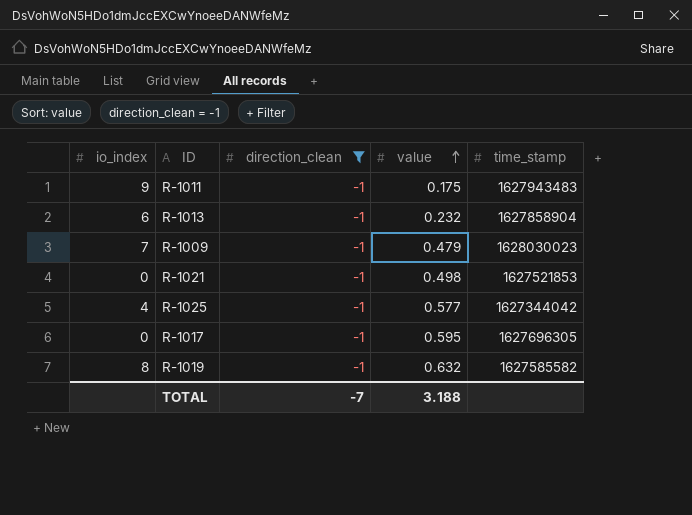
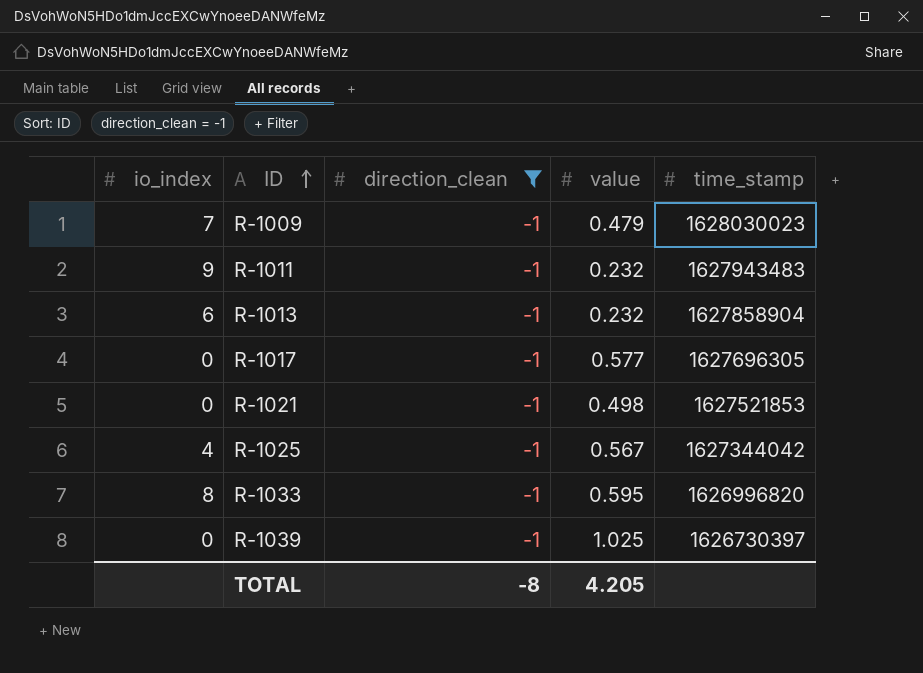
row order: value ascending -> ID ascending
row R-1019: 8 | -1 | 0.632 | 1627585582 -> none
R-1011 | value: 0.175 -> 0.232
R-1017 | value: 0.595 -> 0.577
R-1025 | value: 0.577 -> 0.567
row R-1033: none -> 8 | -1 | 0.595 | 1626996820
row R-1039: none -> 0 | -1 | 1.025 | 1626730397
TOTAL | direction_clean: -7 -> -8
TOTAL | value: 3.188 -> 4.205

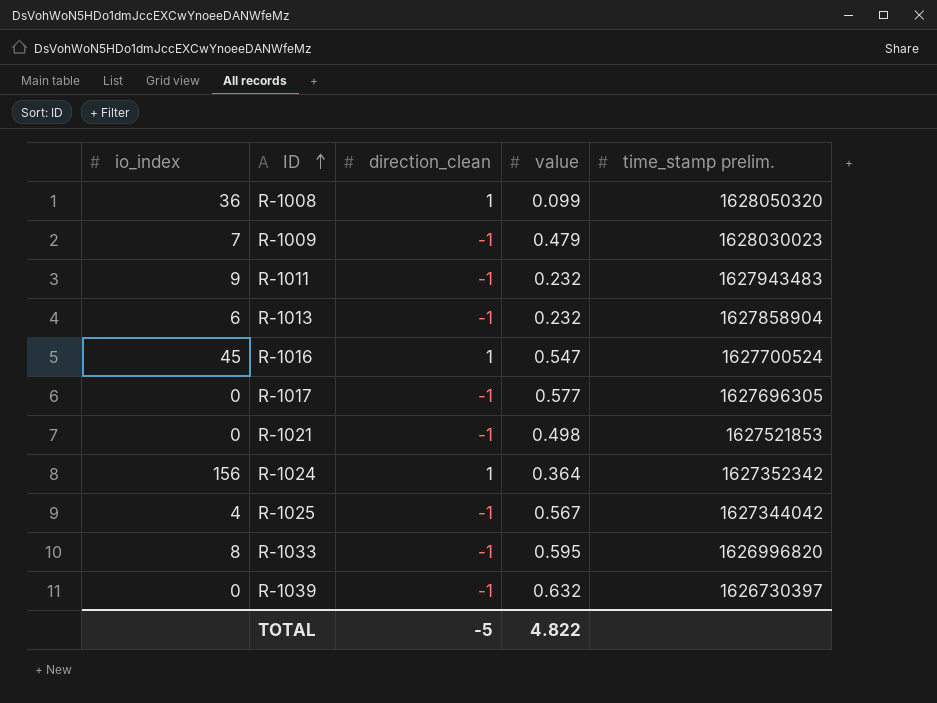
filter: direction_clean = -1 -> none
column name: time_stamp -> time_stamp prelim.
R-1039 | value: 1.025 -> 0.632
TOTAL | direction_clean: -8 -> -5
TOTAL | value: 4.205 -> 4.822

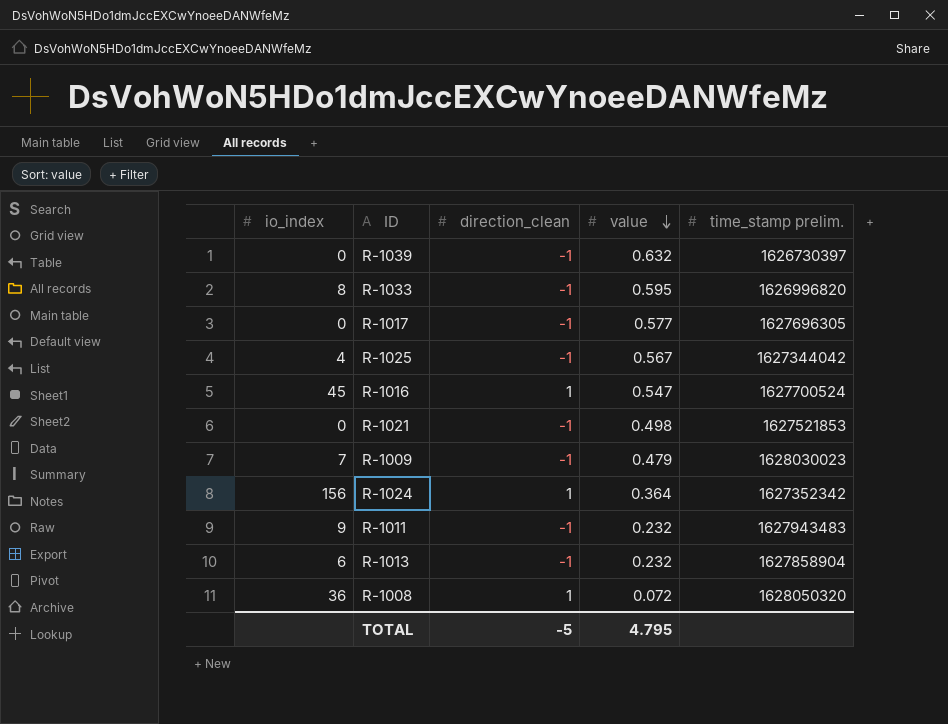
row order: ID ascending -> value descending
R-1008 | value: 0.099 -> 0.072
TOTAL | value: 4.822 -> 4.795

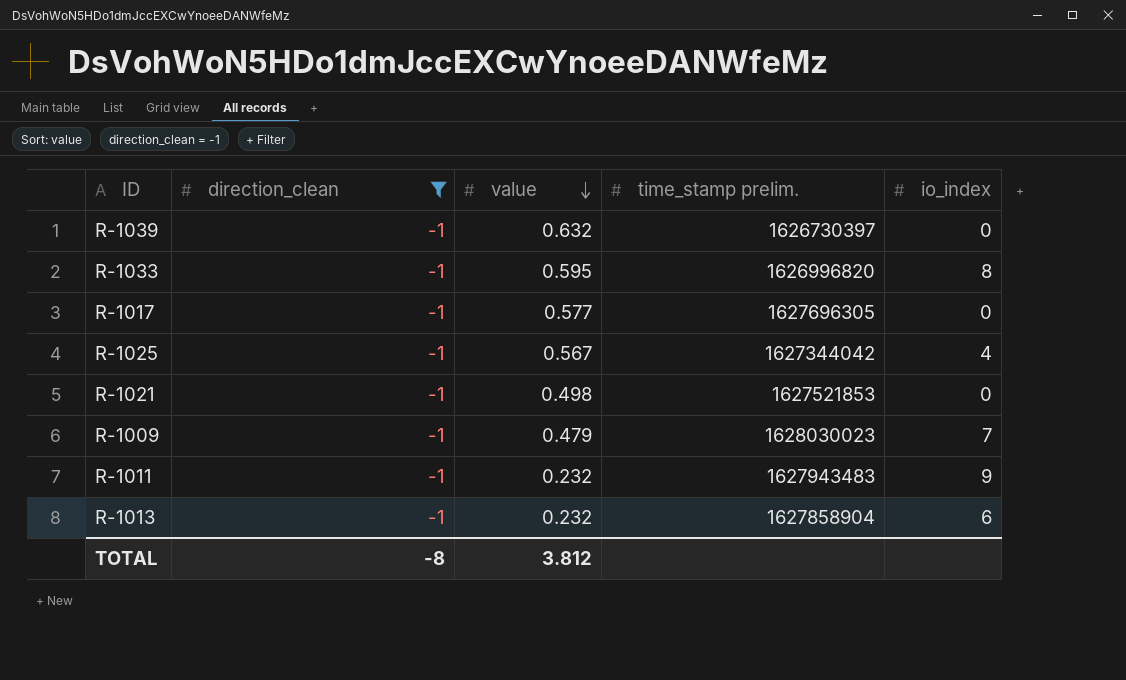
filter: none -> direction_clean = -1
column io_index | position: 1 -> 5
TOTAL | direction_clean: -5 -> -8
TOTAL | value: 4.795 -> 3.812

